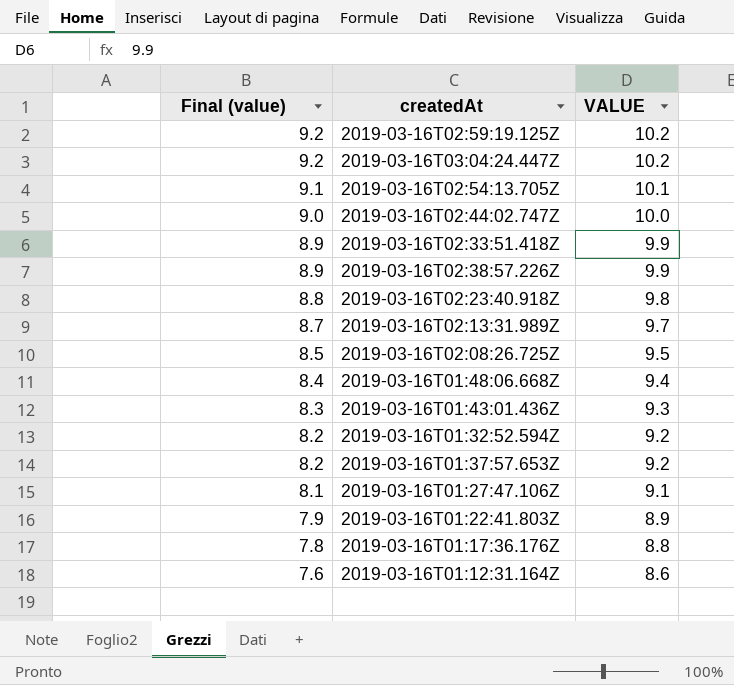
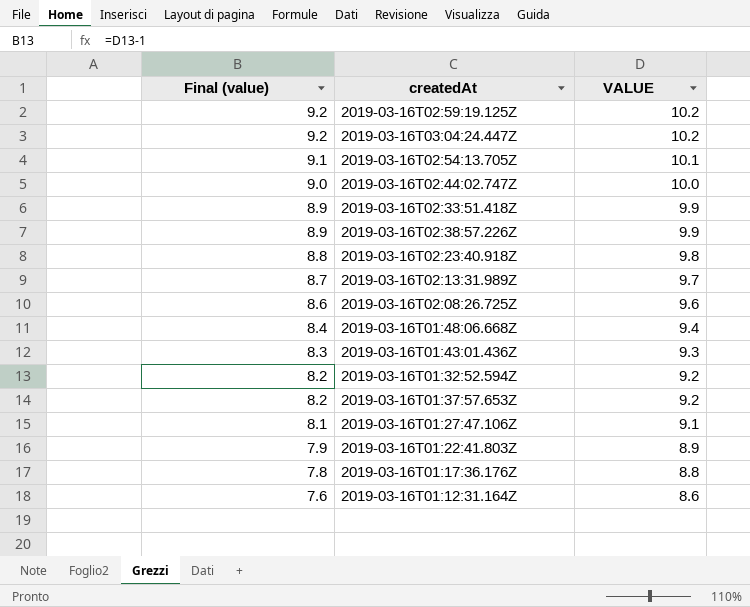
2019-03-16T02:08:26.725Z | Final (value): 8.5 -> 8.6
2019-03-16T02:08:26.725Z | VALUE: 9.5 -> 9.6

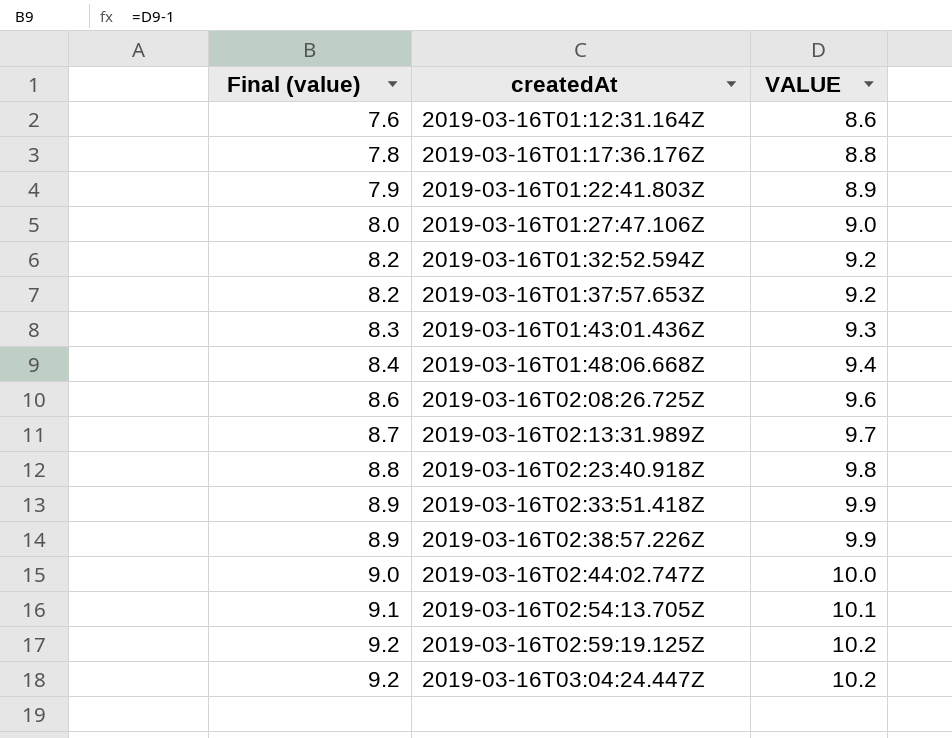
row order: Final (value) descending -> Final (value) ascending
2019-03-16T01:27:47.106Z | Final (value): 8.1 -> 8.0
2019-03-16T01:27:47.106Z | VALUE: 9.1 -> 9.0

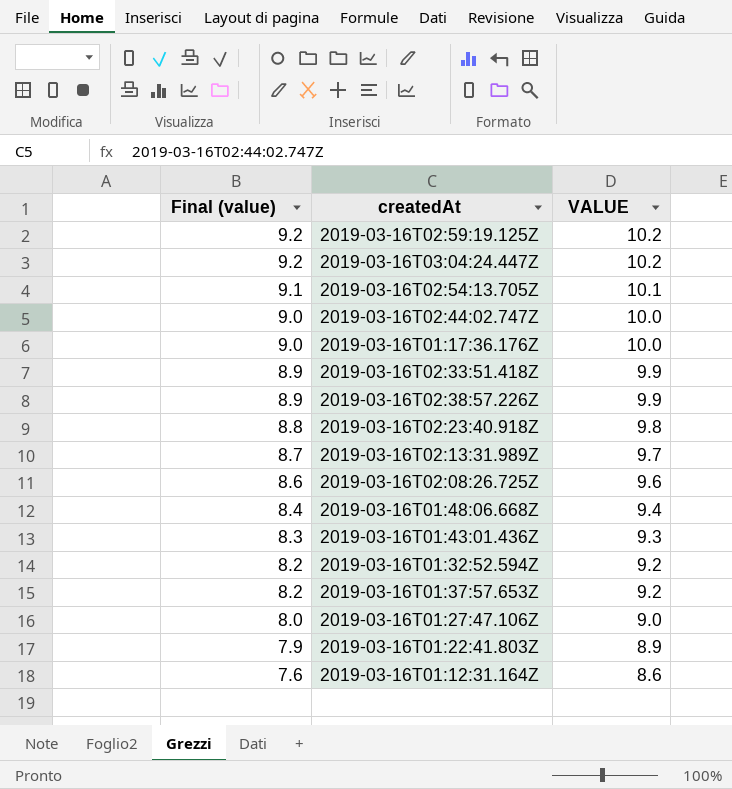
row order: Final (value) ascending -> Final (value) descending
2019-03-16T01:17:36.176Z | Final (value): 7.8 -> 9.0
2019-03-16T01:17:36.176Z | VALUE: 8.8 -> 10.0

